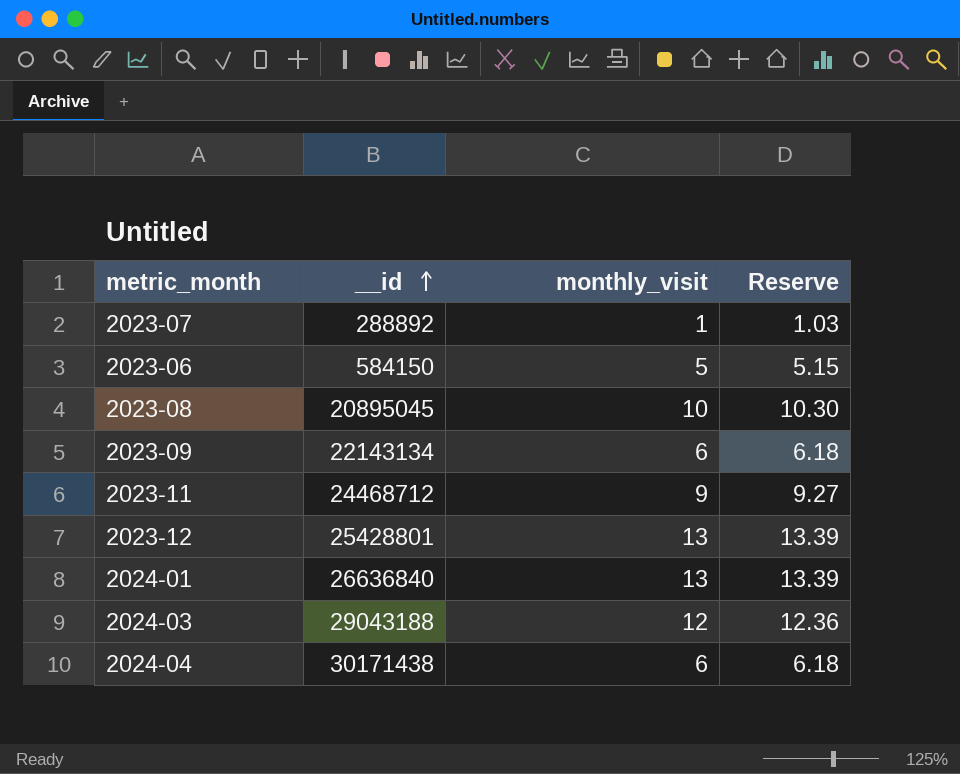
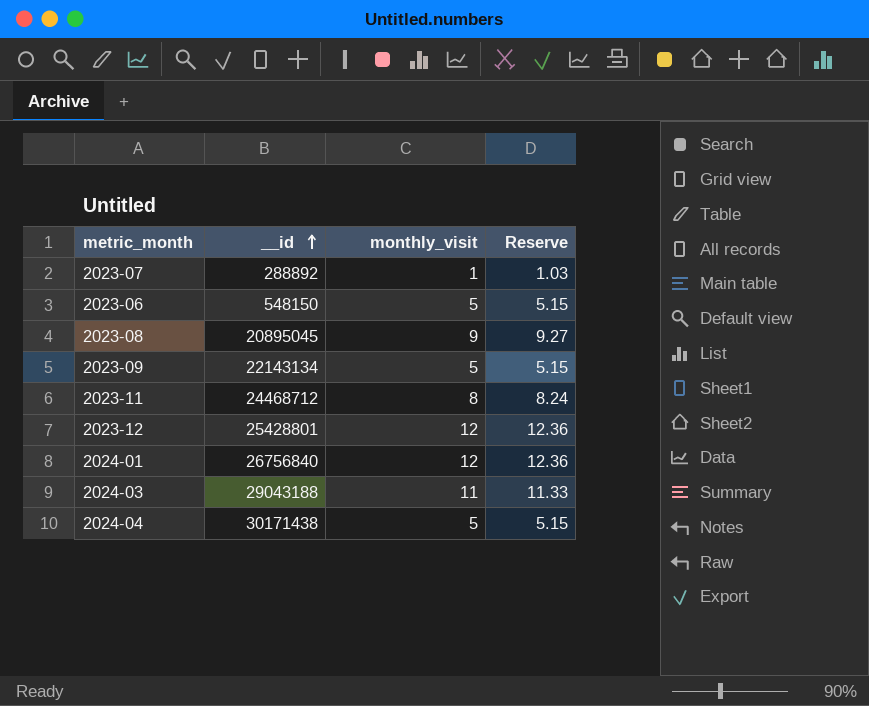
2023-06 | __id: 584150 -> 548150
2023-08 | monthly_visit: 10 -> 9
2023-08 | Reserve: 10.30 -> 9.27
2023-09 | monthly_visit: 6 -> 5
2023-09 | Reserve: 6.18 -> 5.15
2023-11 | monthly_visit: 9 -> 8
2023-11 | Reserve: 9.27 -> 8.24
2023-12 | monthly_visit: 13 -> 12
2023-12 | Reserve: 13.39 -> 12.36
2024-01 | __id: 26636840 -> 26756840
2024-01 | monthly_visit: 13 -> 12
2024-01 | Reserve: 13.39 -> 12.36
2024-03 | monthly_visit: 12 -> 11
2024-03 | Reserve: 12.36 -> 11.33
2024-04 | monthly_visit: 6 -> 5
2024-04 | Reserve: 6.18 -> 5.15

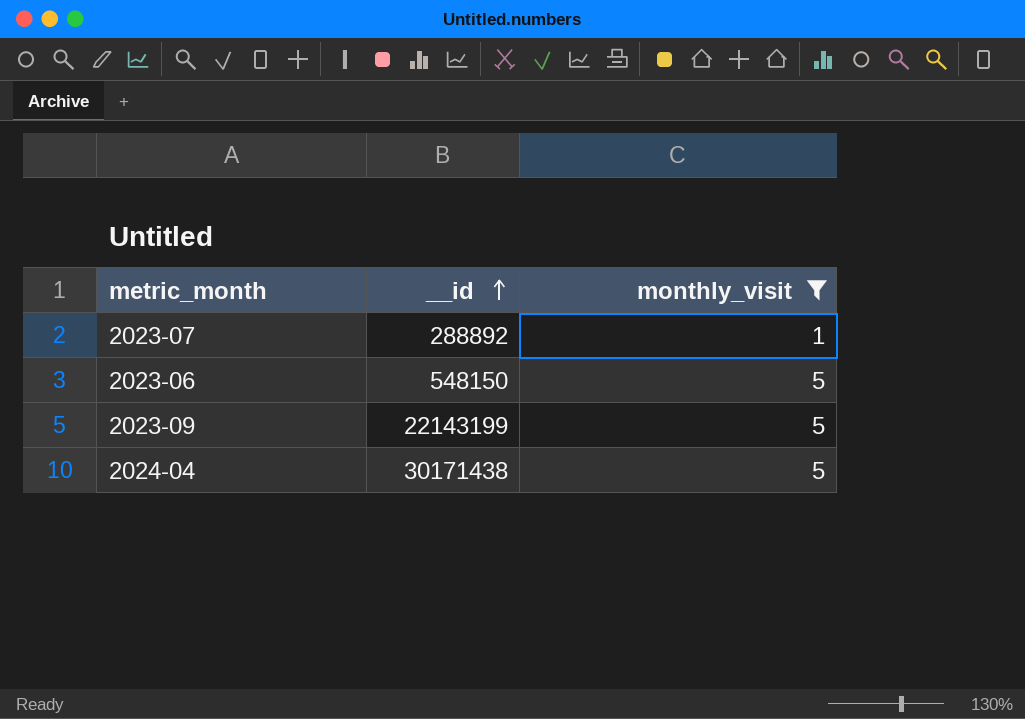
filter: none -> monthly_visit <= 5
column Reserve | formula: [monthly_visit] * 1.03 -> none
2023-09 | __id: 22143134 -> 22143199

